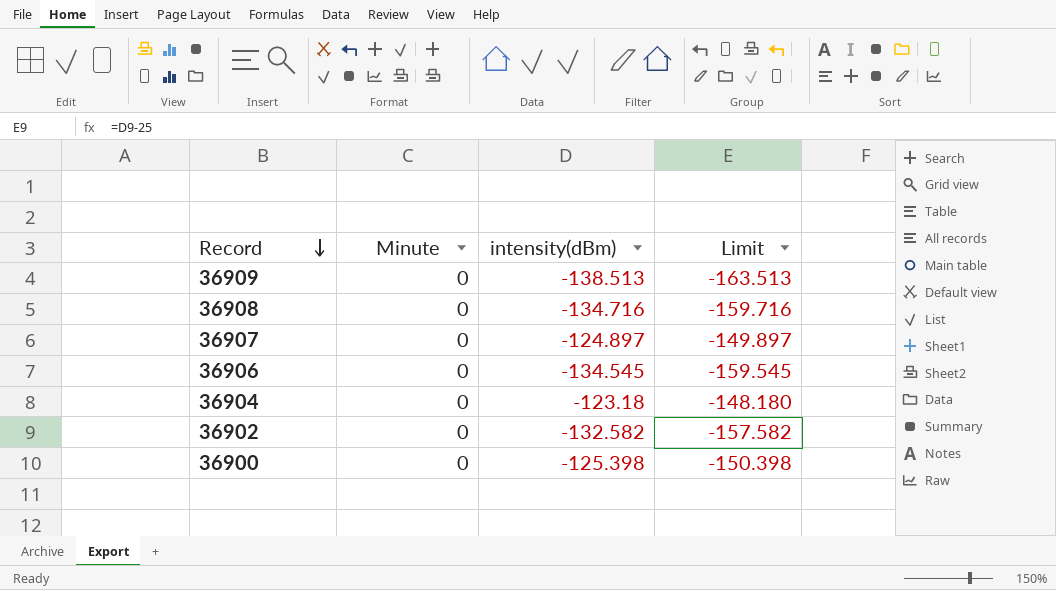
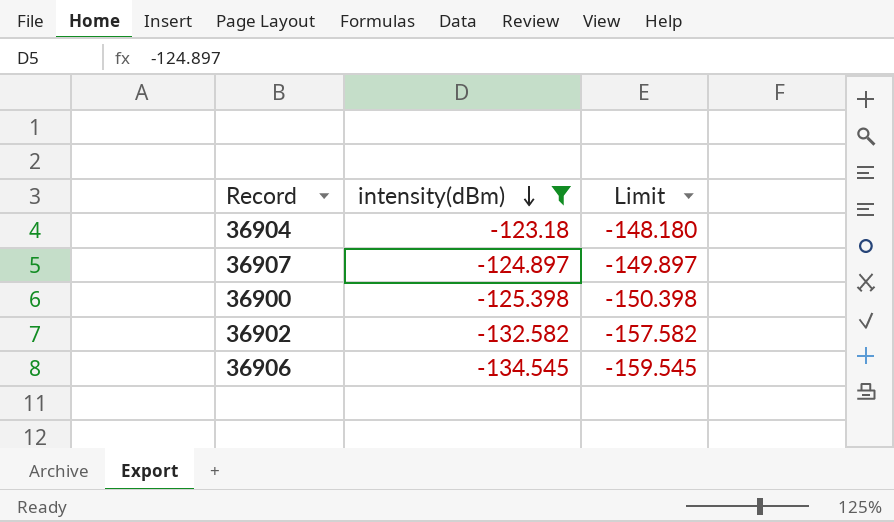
filter: none -> intensity(dBm) >= -134.545
row order: Record descending -> intensity(dBm) descending
column Minute | position: 2 -> none

